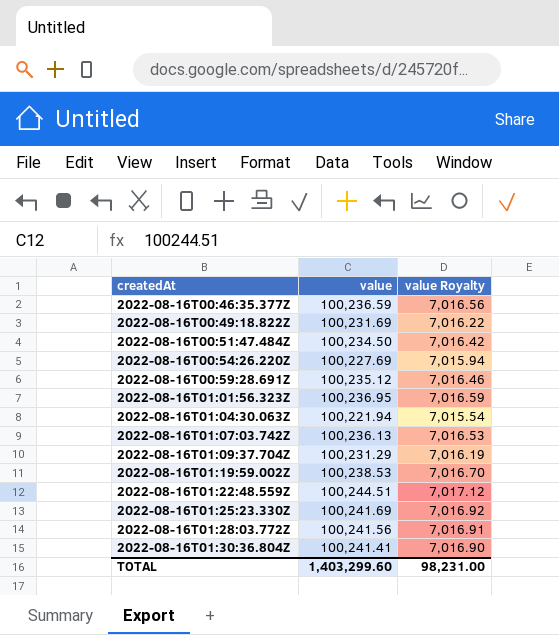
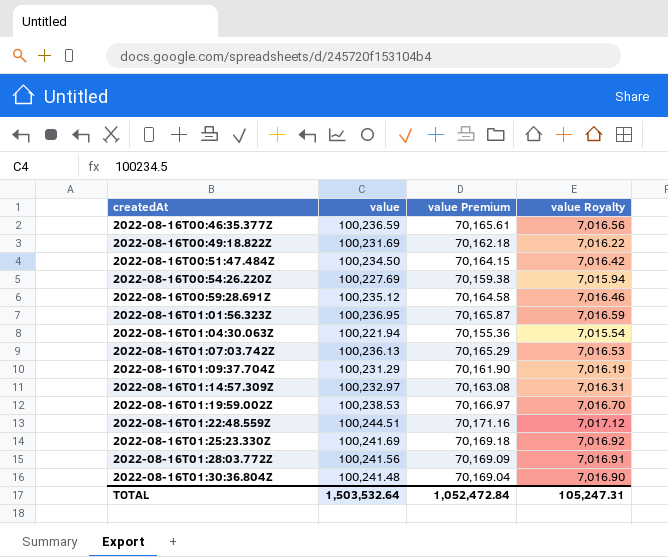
column value Premium | formula: none -> [value] * 0.7
row 2022-08-16T01:14:57.309Z: none -> 100,232.97 | 70,163.08 | 7,016.31
2022-08-16T01:30:36.804Z | value: 100,241.41 -> 100,241.48
TOTAL | value: 1,403,299.60 -> 1,503,532.64
TOTAL | value Royalty: 98,231.00 -> 105,247.31

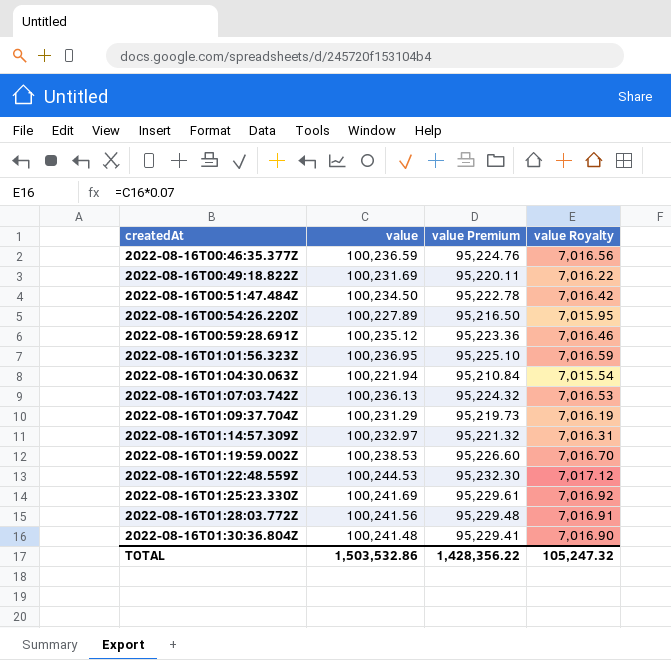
column value Premium | formula: [value] * 0.7 -> [value] * 0.95
2022-08-16T00:54:26.220Z | value: 100,227.69 -> 100,227.89
2022-08-16T00:54:26.220Z | value Royalty: 7,015.94 -> 7,015.95
2022-08-16T01:22:48.559Z | value: 100,244.51 -> 100,244.53
TOTAL | value: 1,503,532.64 -> 1,503,532.86
TOTAL | value Premium: 1,052,472.84 -> 1,428,356.22
TOTAL | value Royalty: 105,247.31 -> 105,247.32

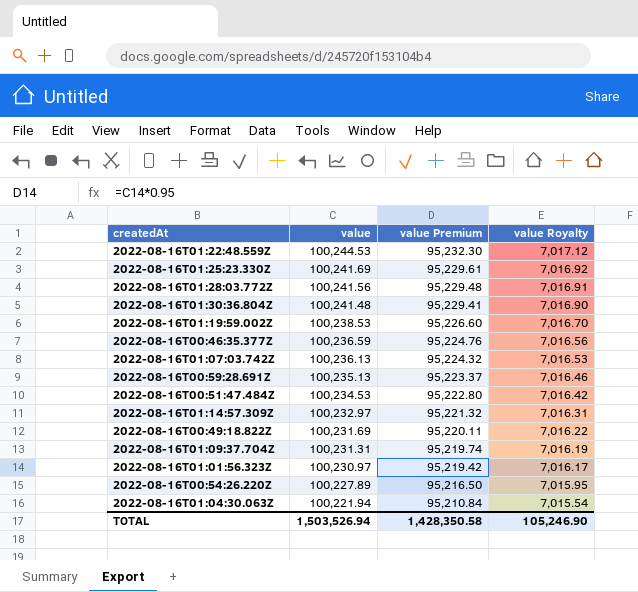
row order: createdAt ascending -> value descending
2022-08-16T00:59:28.691Z | value: 100,235.12 -> 100,235.13
2022-08-16T00:59:28.691Z | value Premium: 95,223.36 -> 95,223.37
2022-08-16T00:51:47.484Z | value: 100,234.50 -> 100,234.53
2022-08-16T00:51:47.484Z | value Premium: 95,222.78 -> 95,222.80
2022-08-16T01:09:37.704Z | value: 100,231.29 -> 100,231.31
2022-08-16T01:09:37.704Z | value Premium: 95,219.73 -> 95,219.74
2022-08-16T01:01:56.323Z | value: 100,236.95 -> 100,230.97
2022-08-16T01:01:56.323Z | value Premium: 95,225.10 -> 95,219.42
2022-08-16T01:01:56.323Z | value Royalty: 7,016.59 -> 7,016.17
TOTAL | value: 1,503,532.86 -> 1,503,526.94
TOTAL | value Premium: 1,428,356.22 -> 1,428,350.58
TOTAL | value Royalty: 105,247.32 -> 105,246.90

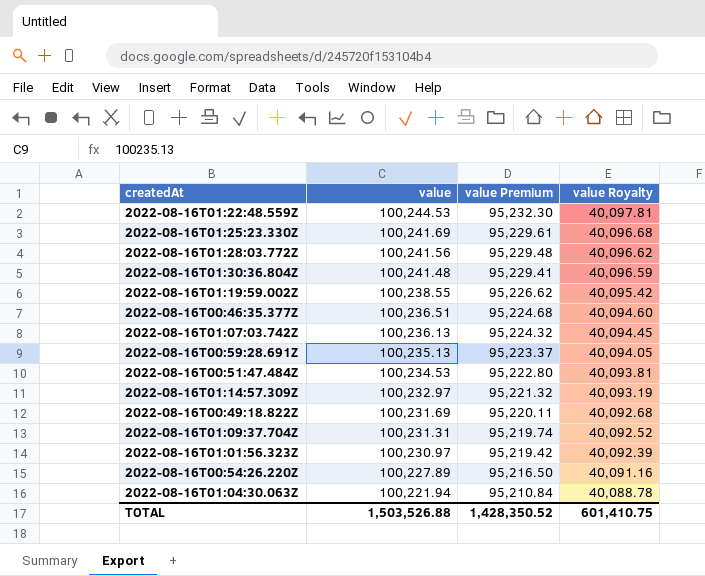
column value Royalty | formula: [value] * 0.07 -> [value] * 0.4
2022-08-16T01:19:59.002Z | value: 100,238.53 -> 100,238.55
2022-08-16T01:19:59.002Z | value Premium: 95,226.60 -> 95,226.62
2022-08-16T00:46:35.377Z | value: 100,236.59 -> 100,236.51
2022-08-16T00:46:35.377Z | value Premium: 95,224.76 -> 95,224.68
TOTAL | value: 1,503,526.94 -> 1,503,526.88
TOTAL | value Premium: 1,428,350.58 -> 1,428,350.52
TOTAL | value Royalty: 105,246.90 -> 601,410.75

